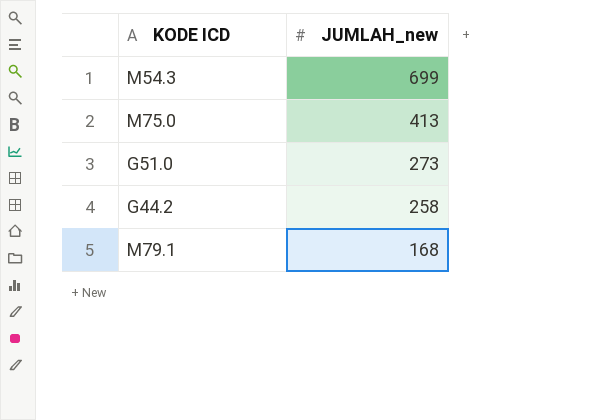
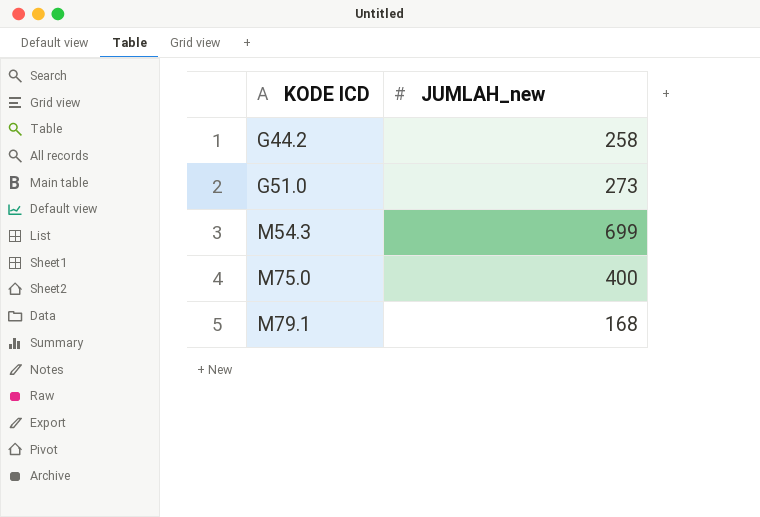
row order: JUMLAH_new descending -> KODE ICD ascending
M75.0 | JUMLAH_new: 413 -> 400

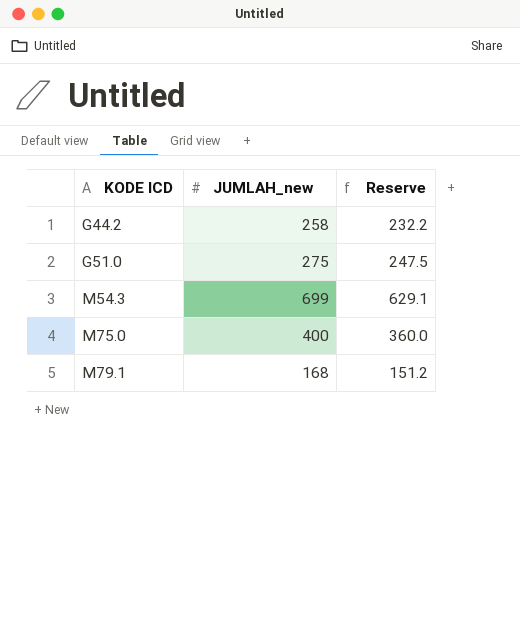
column Reserve | formula: none -> [JUMLAH_new] * 0.9
G51.0 | JUMLAH_new: 273 -> 275

